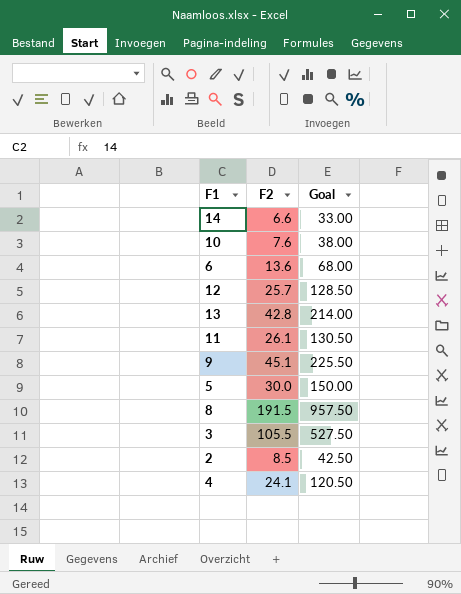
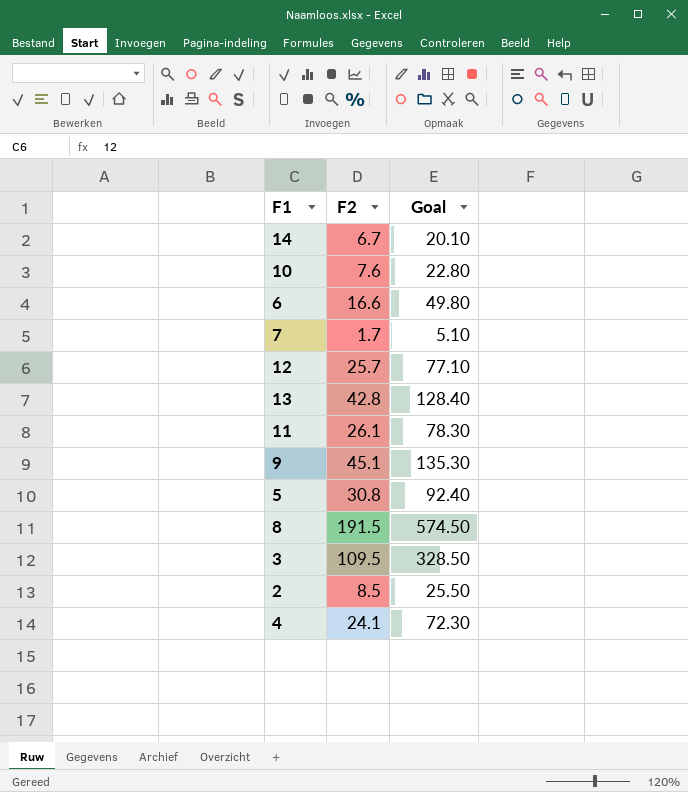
column Goal | formula: [F2] * 5 -> [F2] * 3
14 | F2: 6.6 -> 6.7
6 | F2: 13.6 -> 16.6
row 7: none -> 1.7 | 5.10
5 | F2: 30.0 -> 30.8
3 | F2: 105.5 -> 109.5

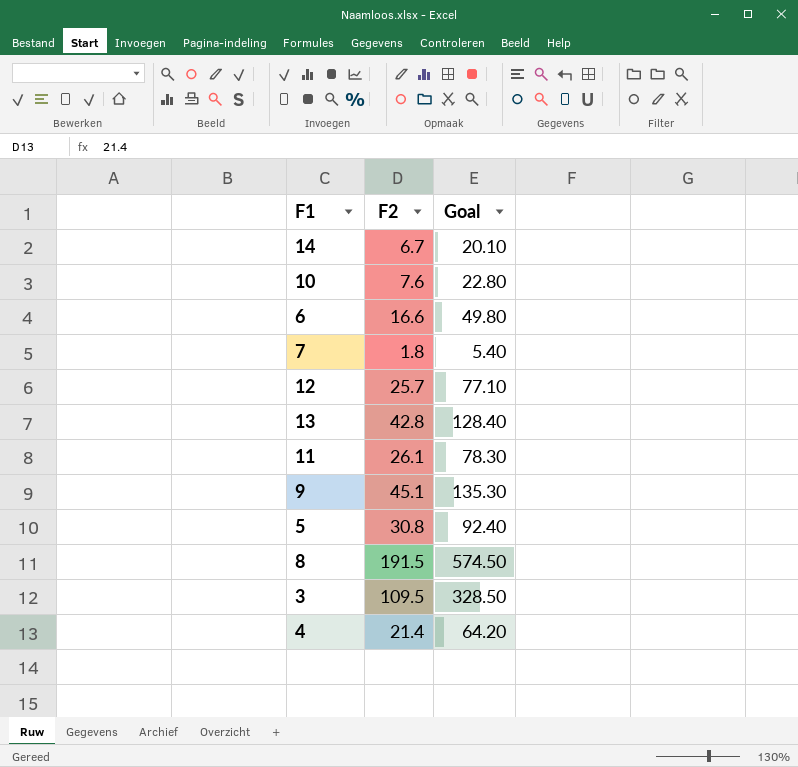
row 2: 8.5 | 25.50 -> none
7 | F2: 1.7 -> 1.8
7 | Goal: 5.10 -> 5.40
4 | F2: 24.1 -> 21.4
4 | Goal: 72.30 -> 64.20

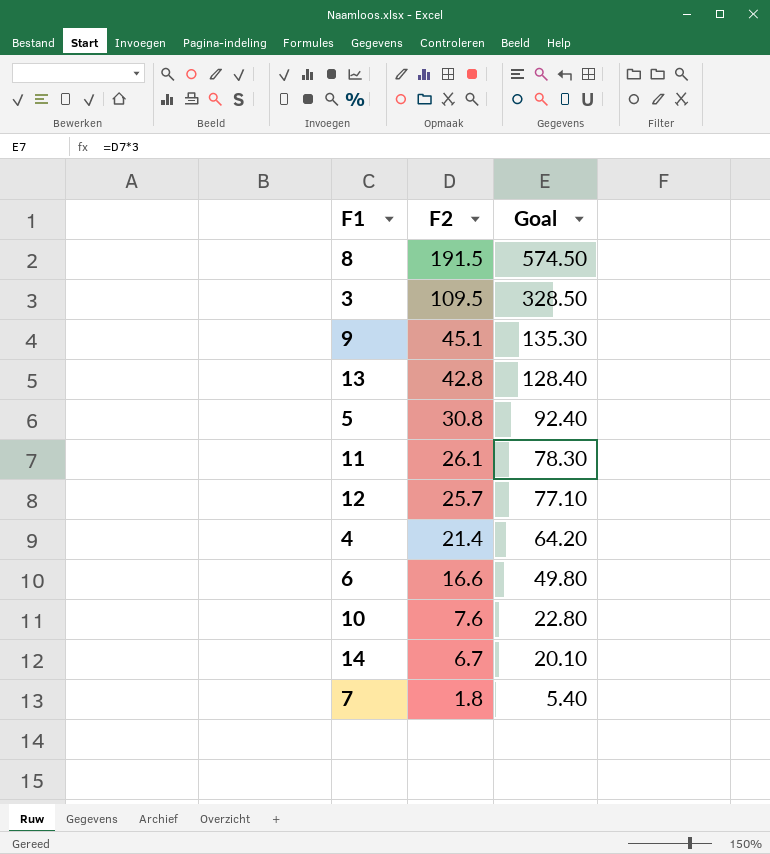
row order: none -> F2 descending

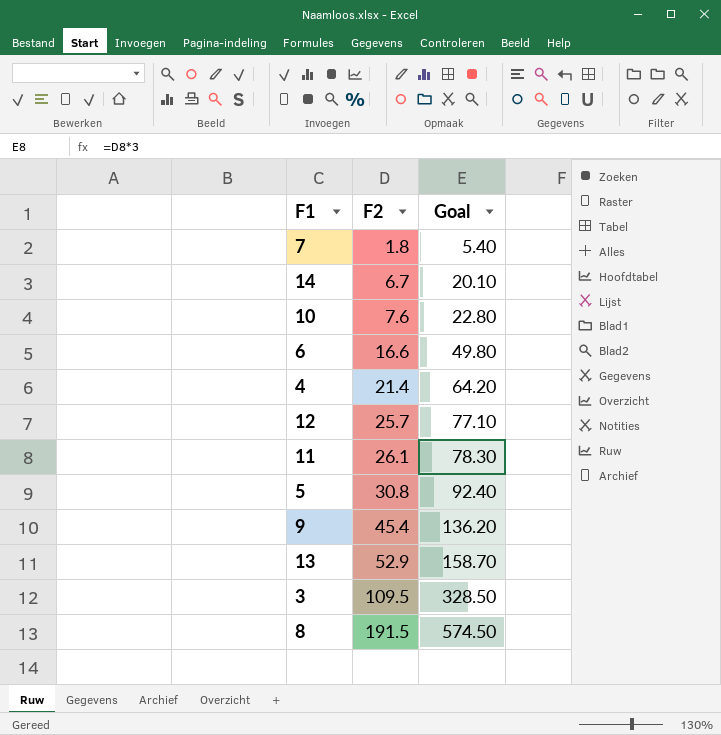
row order: F2 descending -> F2 ascending
9 | F2: 45.1 -> 45.4
9 | Goal: 135.30 -> 136.20
13 | F2: 42.8 -> 52.9
13 | Goal: 128.40 -> 158.70

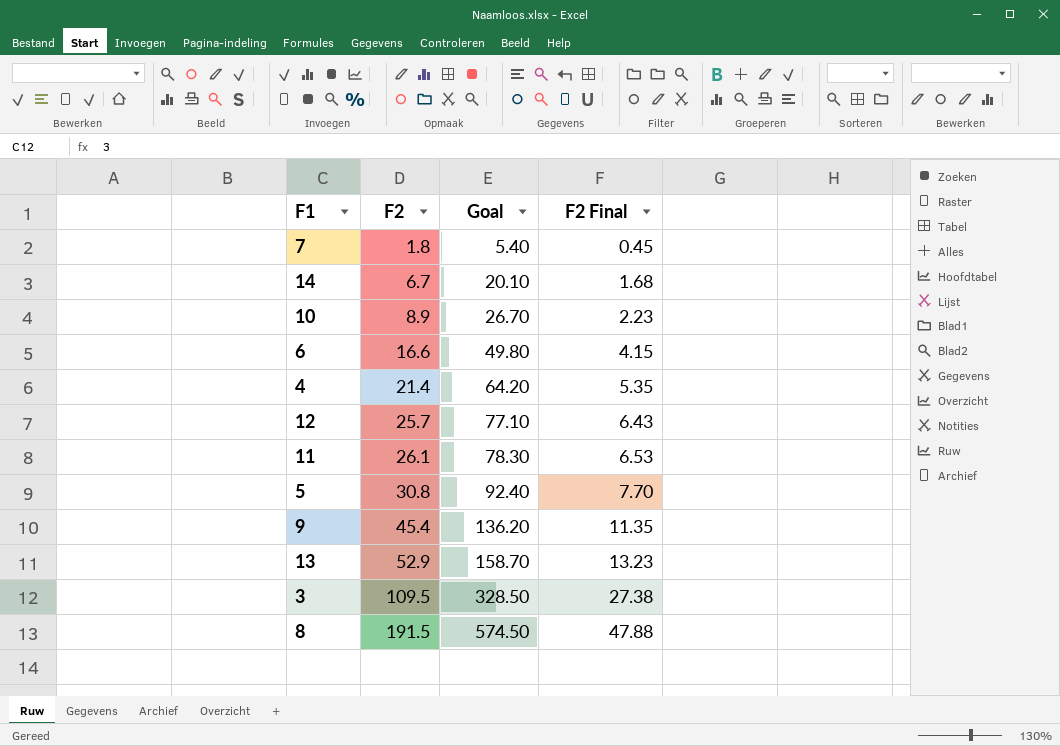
column F2 Final | formula: none -> [F2] * 0.25
10 | F2: 7.6 -> 8.9
10 | Goal: 22.80 -> 26.70

